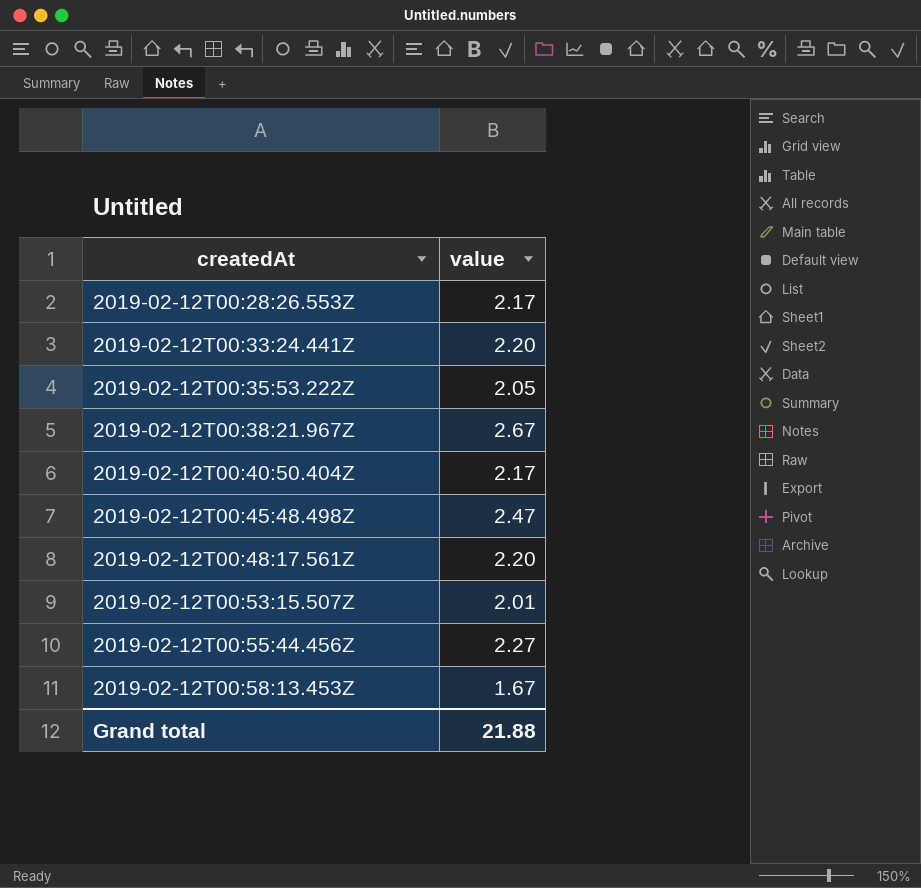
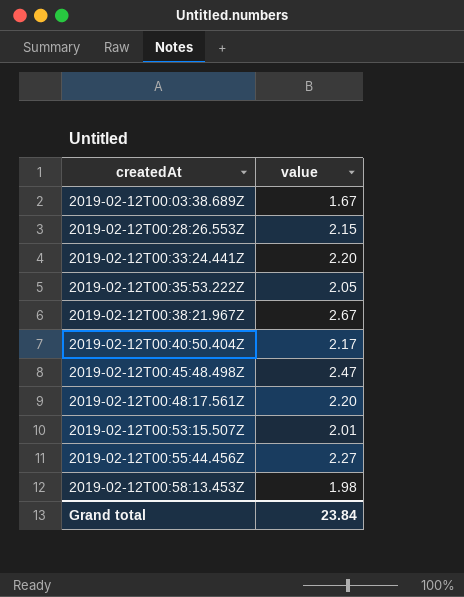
row 2019-02-12T00:03:38.689Z: none -> 1.67
2019-02-12T00:28:26.553Z | value: 2.17 -> 2.15
2019-02-12T00:58:13.453Z | value: 1.67 -> 1.98
Grand total | value: 21.88 -> 23.84

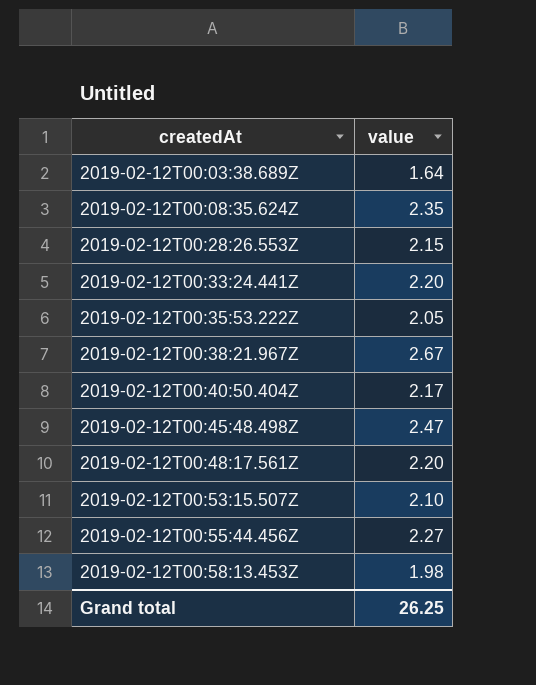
2019-02-12T00:03:38.689Z | value: 1.67 -> 1.64
row 2019-02-12T00:08:35.624Z: none -> 2.35
2019-02-12T00:53:15.507Z | value: 2.01 -> 2.10
Grand total | value: 23.84 -> 26.25

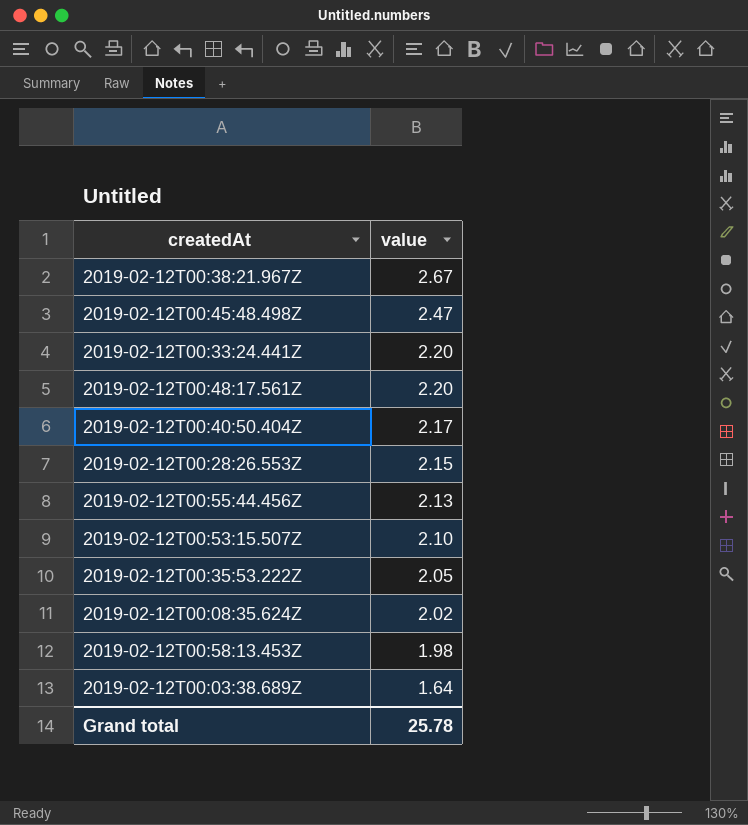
row order: createdAt ascending -> value descending
2019-02-12T00:55:44.456Z | value: 2.27 -> 2.13
2019-02-12T00:08:35.624Z | value: 2.35 -> 2.02
Grand total | value: 26.25 -> 25.78

